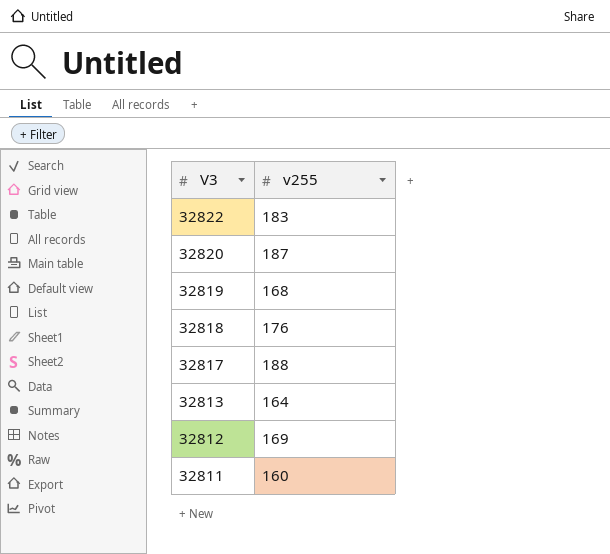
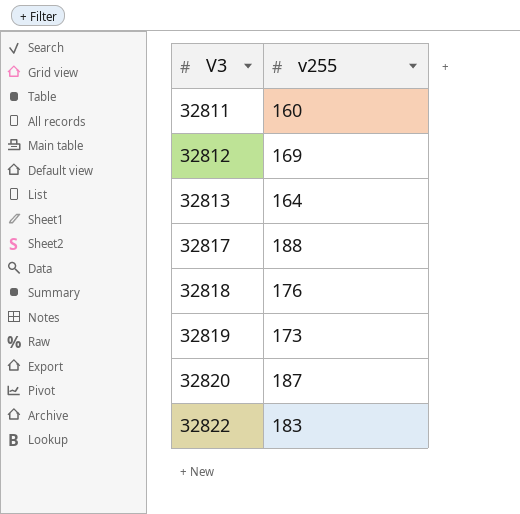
row order: V3 descending -> V3 ascending
32819 | v255: 168 -> 173

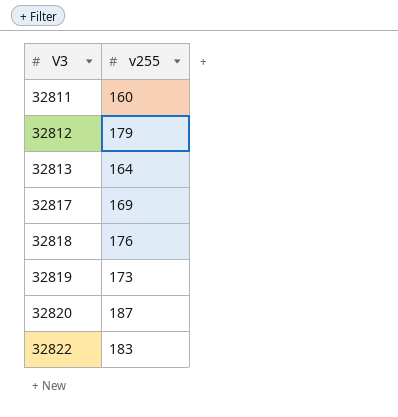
32812 | v255: 169 -> 179
32817 | v255: 188 -> 169

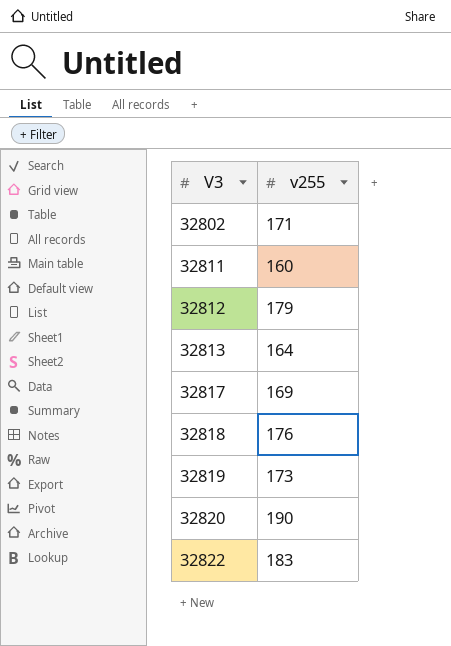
row 32802: none -> 171
32820 | v255: 187 -> 190

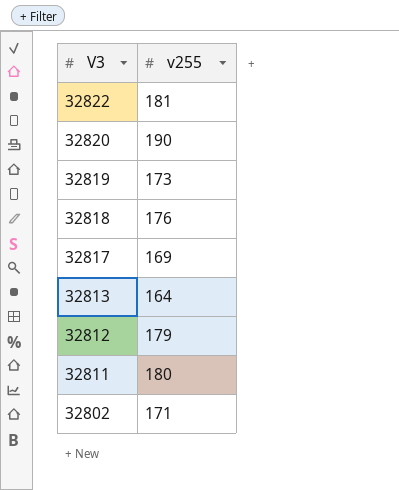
row order: V3 ascending -> V3 descending
32822 | v255: 183 -> 181
32811 | v255: 160 -> 180

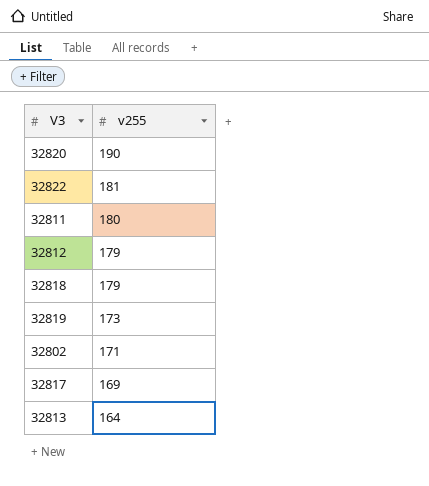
row order: V3 descending -> v255 descending
32818 | v255: 176 -> 179

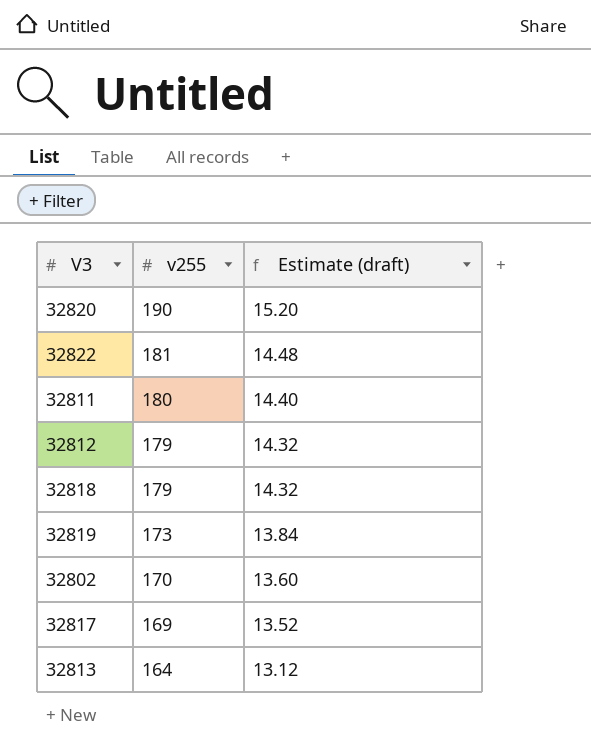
column Estimate (draft) | formula: none -> [v255] * 0.08
32802 | v255: 171 -> 170

